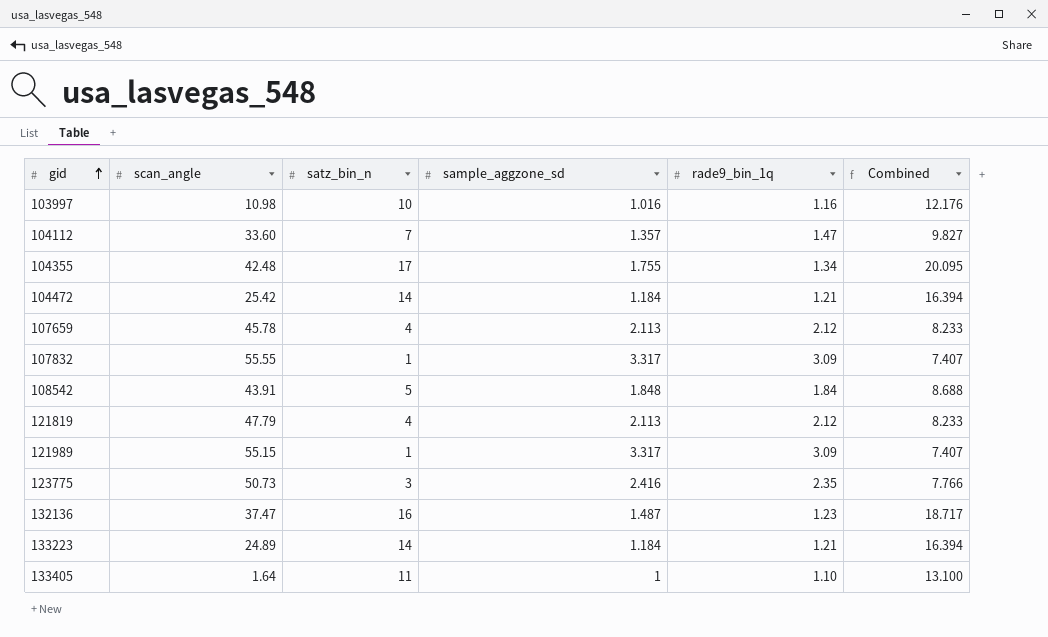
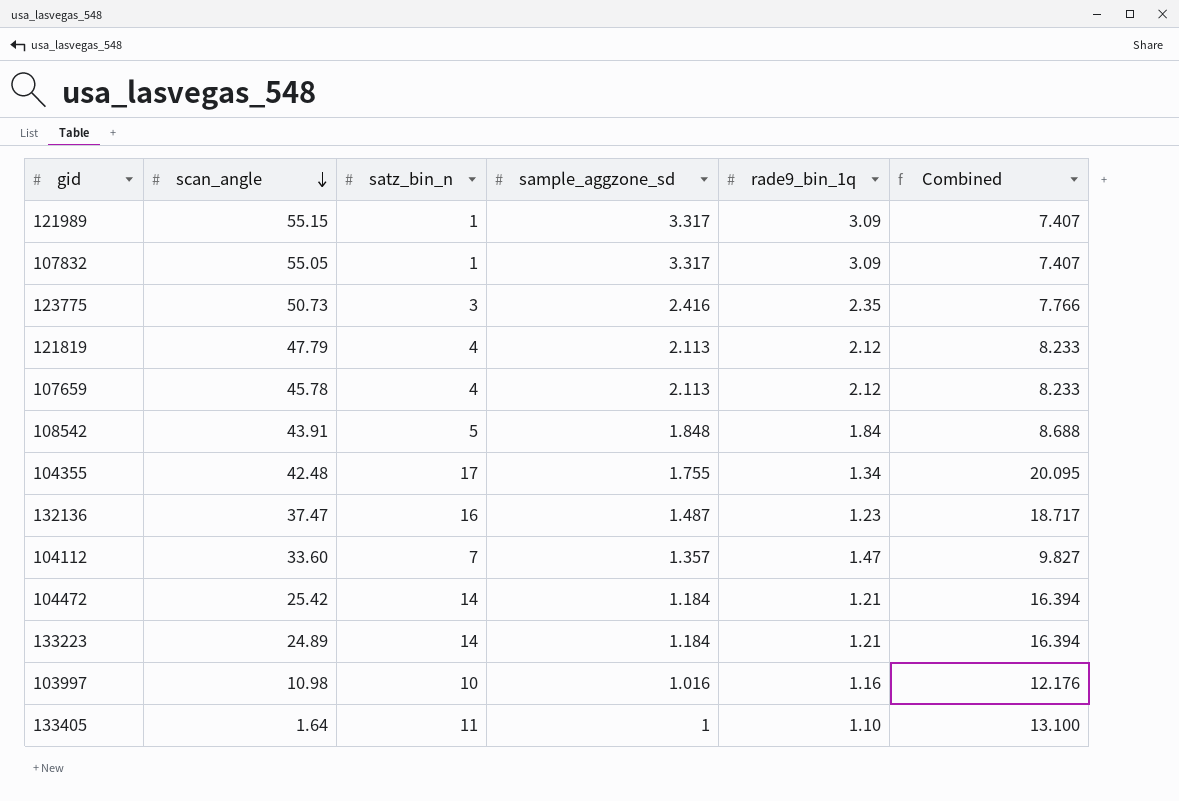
row order: gid ascending -> scan_angle descending
107832 | scan_angle: 55.55 -> 55.05

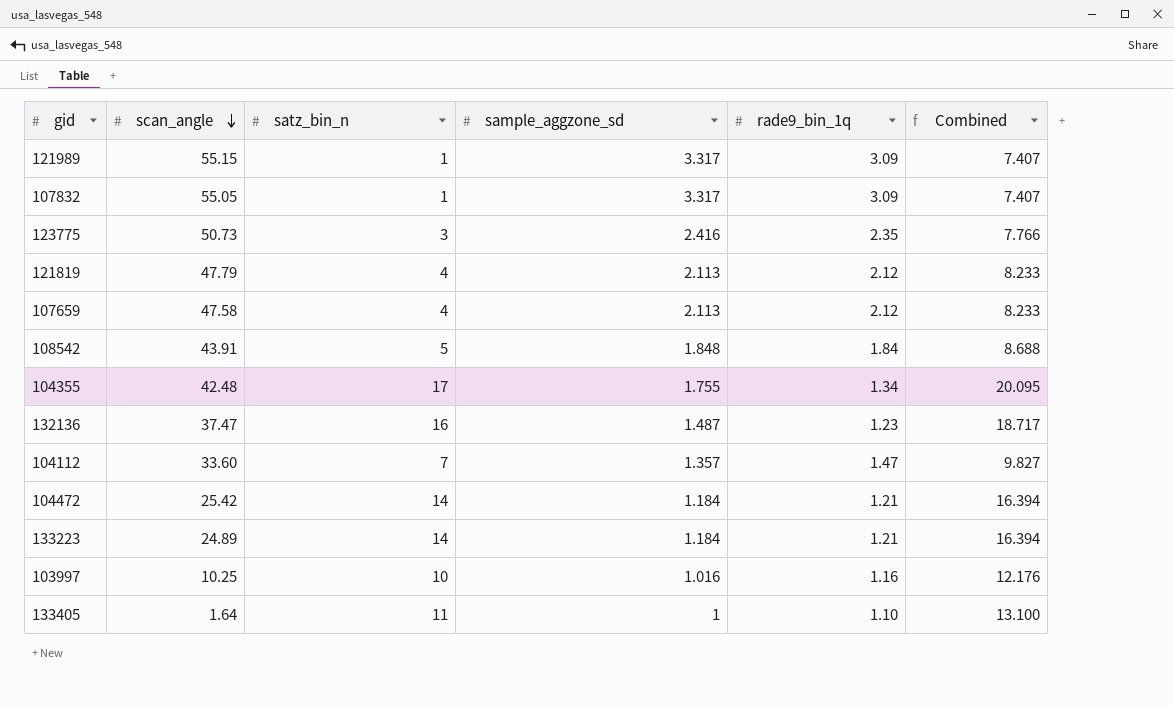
107659 | scan_angle: 45.78 -> 47.58
103997 | scan_angle: 10.98 -> 10.25

